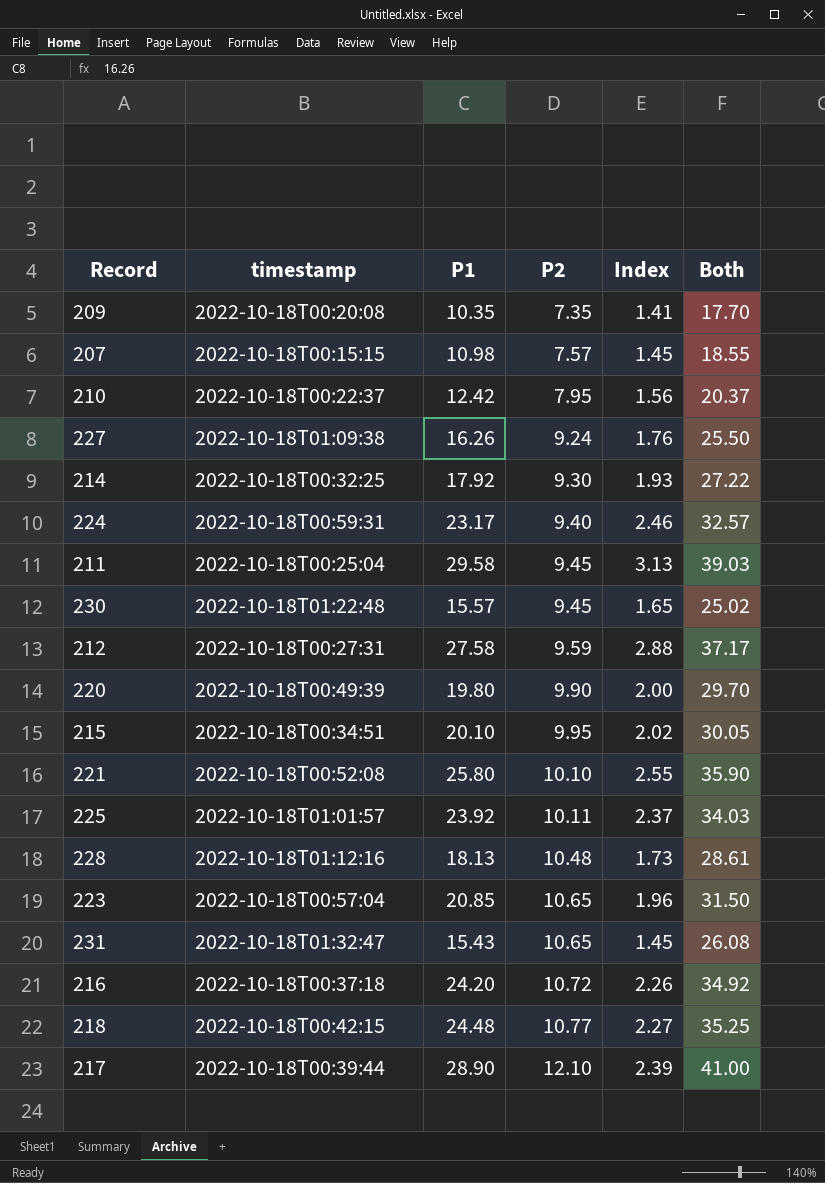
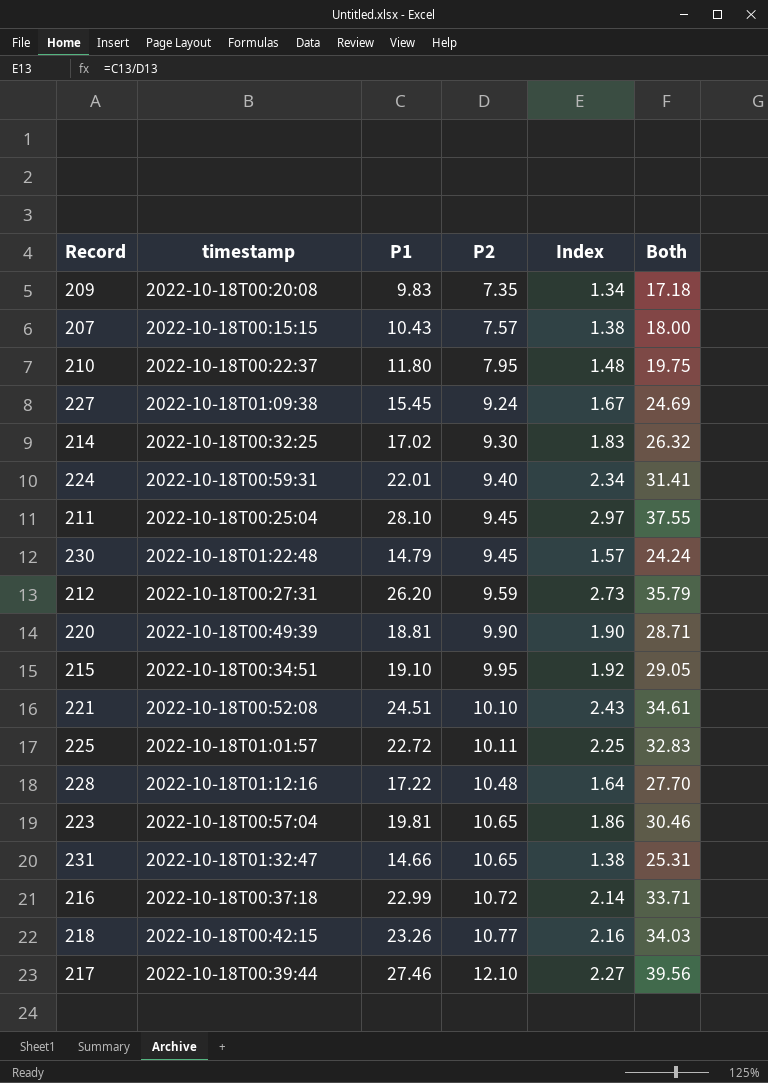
209 | P1: 10.35 -> 9.83
209 | Index: 1.41 -> 1.34
209 | Both: 17.70 -> 17.18
207 | P1: 10.98 -> 10.43
207 | Index: 1.45 -> 1.38
207 | Both: 18.55 -> 18.00
210 | P1: 12.42 -> 11.80
210 | Index: 1.56 -> 1.48
210 | Both: 20.37 -> 19.75
227 | P1: 16.26 -> 15.45
227 | Index: 1.76 -> 1.67
227 | Both: 25.50 -> 24.69
214 | P1: 17.92 -> 17.02
214 | Index: 1.93 -> 1.83
214 | Both: 27.22 -> 26.32
224 | P1: 23.17 -> 22.01
224 | Index: 2.46 -> 2.34
224 | Both: 32.57 -> 31.41
211 | P1: 29.58 -> 28.10
211 | Index: 3.13 -> 2.97
211 | Both: 39.03 -> 37.55
230 | P1: 15.57 -> 14.79
230 | Index: 1.65 -> 1.57
230 | Both: 25.02 -> 24.24
212 | P1: 27.58 -> 26.20
212 | Index: 2.88 -> 2.73
212 | Both: 37.17 -> 35.79
220 | P1: 19.80 -> 18.81
220 | Index: 2.00 -> 1.90
220 | Both: 29.70 -> 28.71
215 | P1: 20.10 -> 19.10
215 | Index: 2.02 -> 1.92
215 | Both: 30.05 -> 29.05
221 | P1: 25.80 -> 24.51
221 | Index: 2.55 -> 2.43
221 | Both: 35.90 -> 34.61
225 | P1: 23.92 -> 22.72
225 | Index: 2.37 -> 2.25
225 | Both: 34.03 -> 32.83
228 | P1: 18.13 -> 17.22
228 | Index: 1.73 -> 1.64
228 | Both: 28.61 -> 27.70
223 | P1: 20.85 -> 19.81
223 | Index: 1.96 -> 1.86
223 | Both: 31.50 -> 30.46
231 | P1: 15.43 -> 14.66
231 | Index: 1.45 -> 1.38
231 | Both: 26.08 -> 25.31
216 | P1: 24.20 -> 22.99
216 | Index: 2.26 -> 2.14
216 | Both: 34.92 -> 33.71
218 | P1: 24.48 -> 23.26
218 | Index: 2.27 -> 2.16
218 | Both: 35.25 -> 34.03
217 | P1: 28.90 -> 27.46
217 | Index: 2.39 -> 2.27
217 | Both: 41.00 -> 39.56

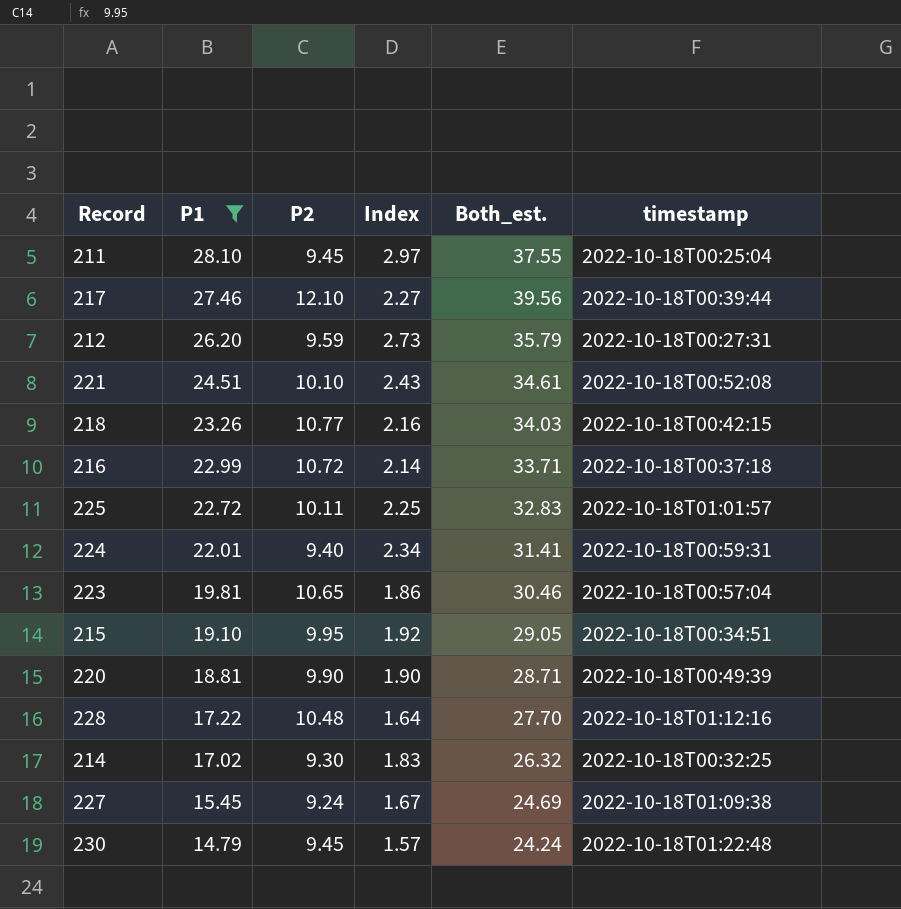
filter: none -> P1 >= 14.79
row order: P2 ascending -> P1 descending
column name: Both -> Both_est.
column timestamp | position: 2 -> 6

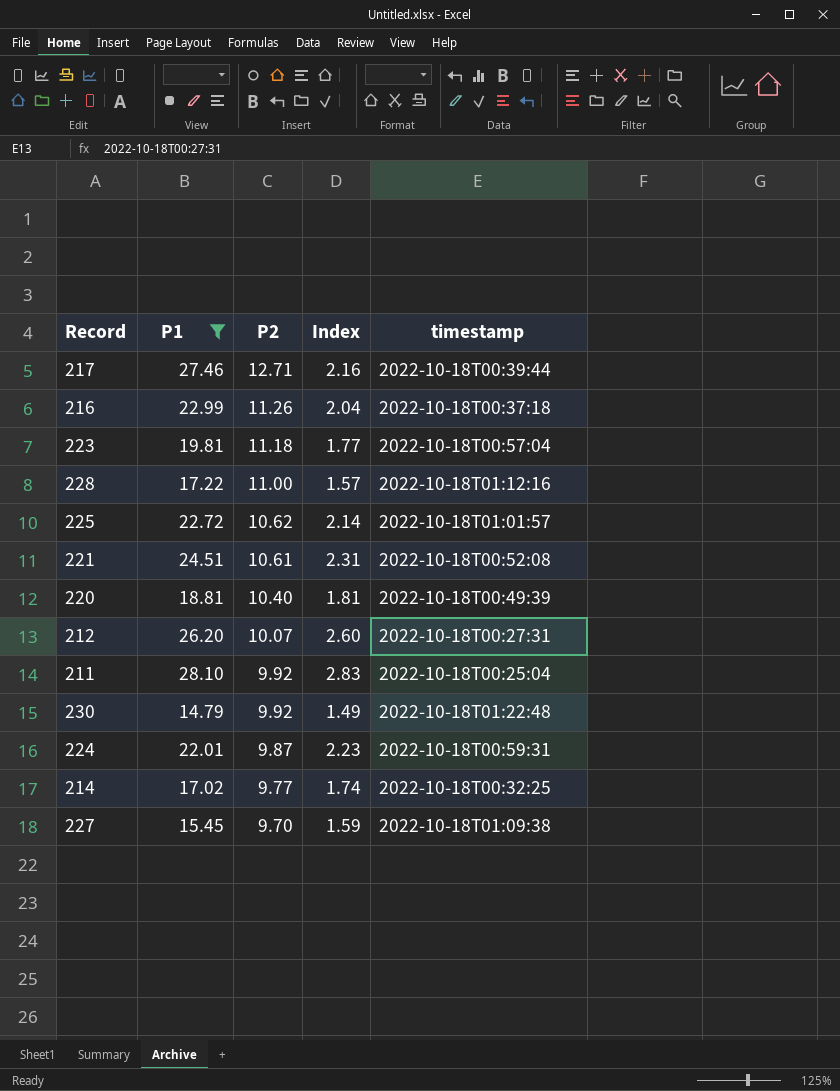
row order: P1 descending -> P2 descending
column Both_est. | formula: [P1] + [P2] -> none
row 218: 23.26 | 10.77 | 2.16 | 34.03 | 2022-10-18T00:42:15 -> none
row 215: 19.10 | 9.95 | 1.92 | 29.05 | 2022-10-18T00:34:51 -> none
217 | P2: 12.10 -> 12.71
217 | Index: 2.27 -> 2.16
216 | P2: 10.72 -> 11.26
216 | Index: 2.14 -> 2.04
223 | P2: 10.65 -> 11.18
223 | Index: 1.86 -> 1.77
228 | P2: 10.48 -> 11.00
228 | Index: 1.64 -> 1.57
225 | P2: 10.11 -> 10.62
225 | Index: 2.25 -> 2.14
221 | P2: 10.10 -> 10.61
221 | Index: 2.43 -> 2.31
220 | P2: 9.90 -> 10.40
220 | Index: 1.90 -> 1.81
212 | P2: 9.59 -> 10.07
212 | Index: 2.73 -> 2.60
211 | P2: 9.45 -> 9.92
211 | Index: 2.97 -> 2.83
230 | P2: 9.45 -> 9.92
230 | Index: 1.57 -> 1.49
224 | P2: 9.40 -> 9.87
224 | Index: 2.34 -> 2.23
214 | P2: 9.30 -> 9.77
214 | Index: 1.83 -> 1.74
227 | P2: 9.24 -> 9.70
227 | Index: 1.67 -> 1.59

